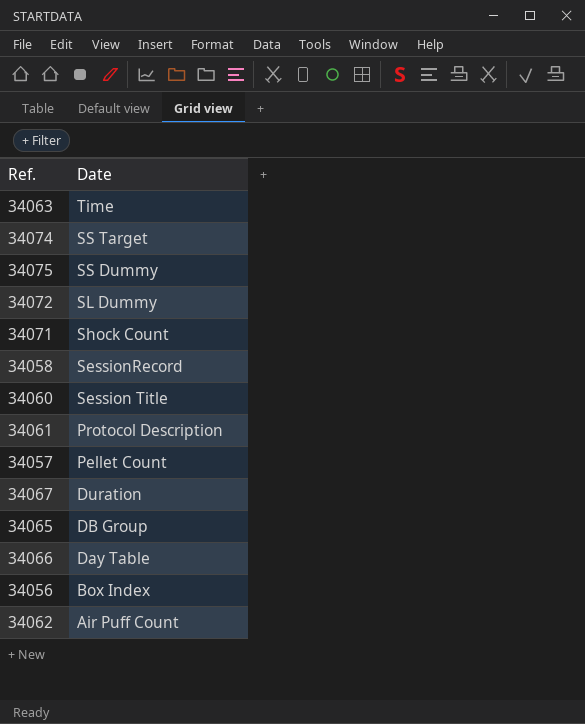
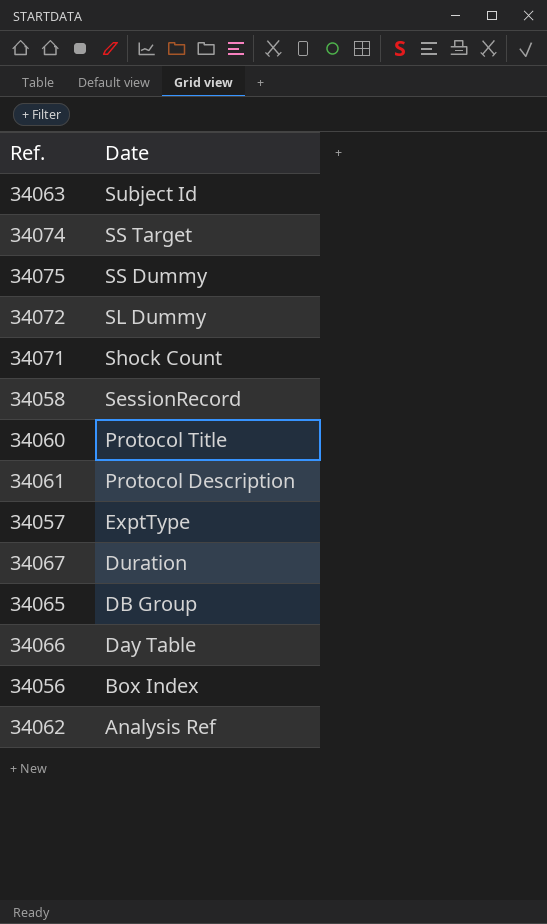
34063 | Date: Time -> Subject Id
34060 | Date: Session Title -> Protocol Title
34057 | Date: Pellet Count -> ExptType
34062 | Date: Air Puff Count -> Analysis Ref

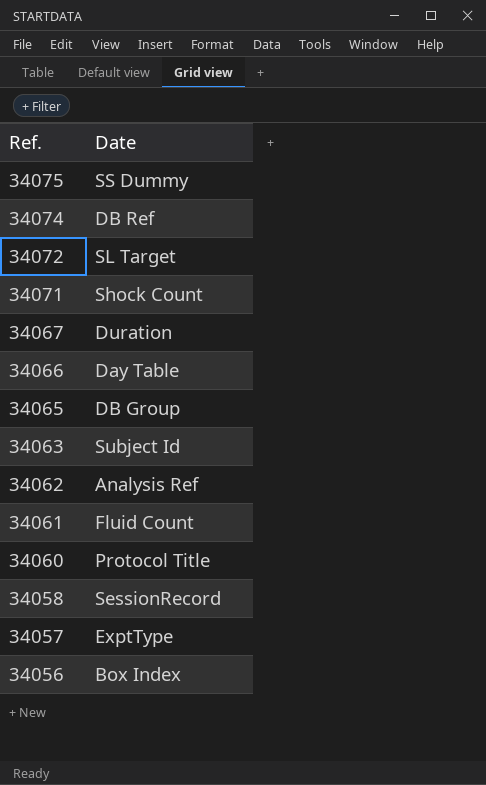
row order: Date descending -> Ref. descending
34074 | Date: SS Target -> DB Ref
34072 | Date: SL Dummy -> SL Target
34061 | Date: Protocol Description -> Fluid Count

